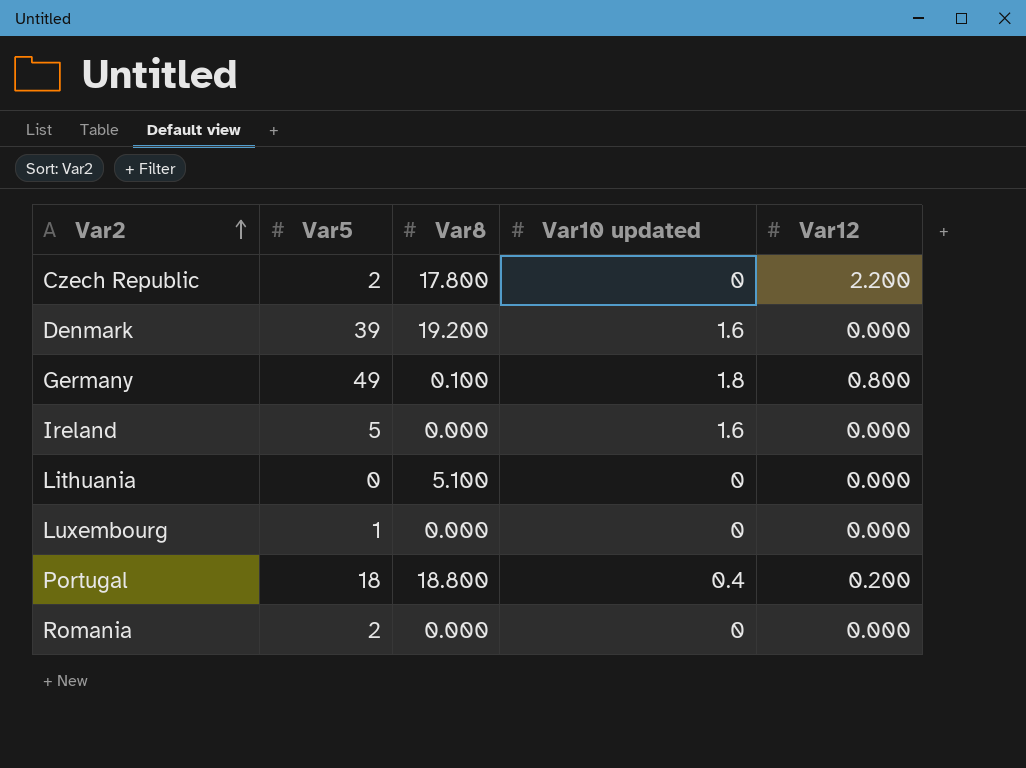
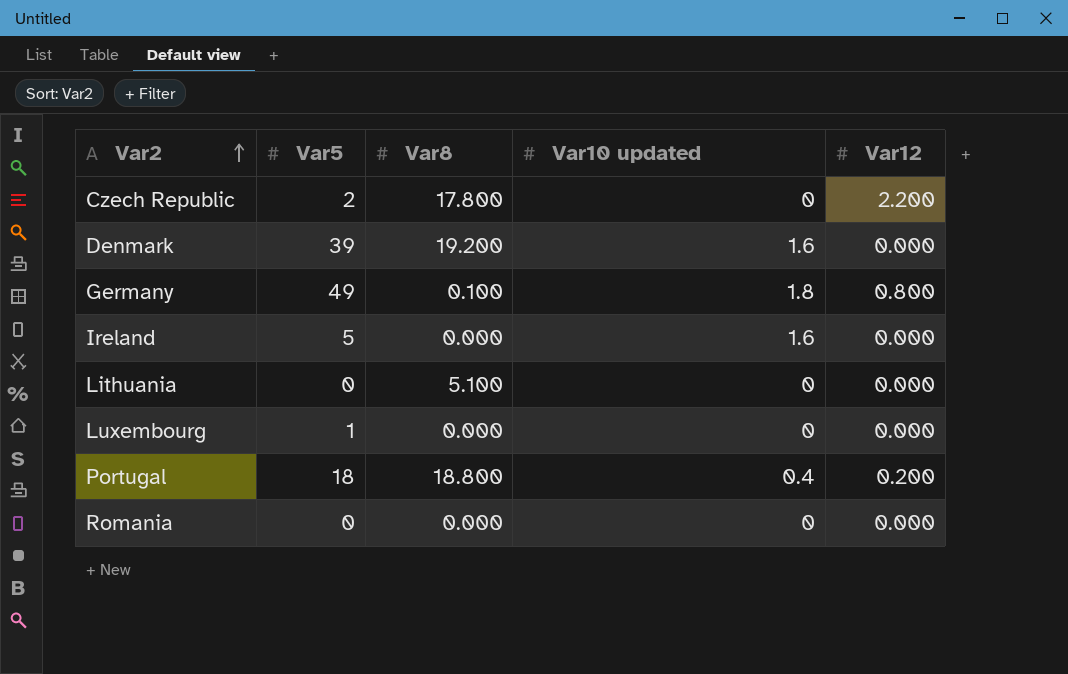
Romania | Var5: 2 -> 0

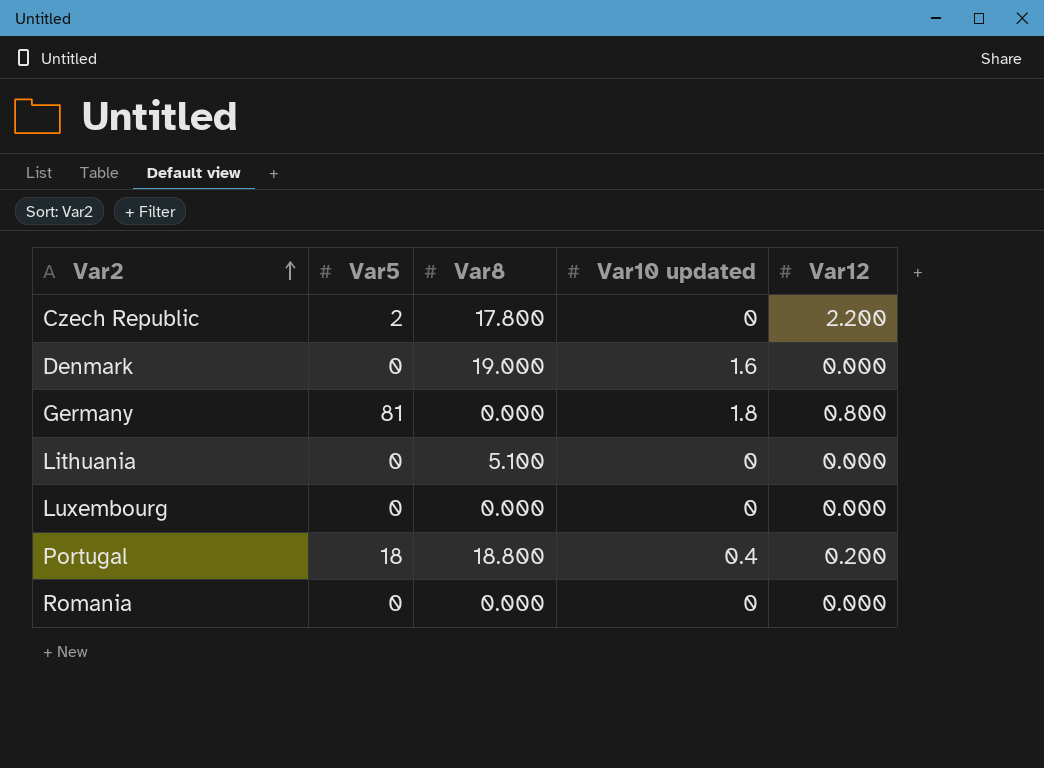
row Ireland: 5 | 0.000 | 1.6 | 0.000 -> none
Denmark | Var5: 39 -> 0
Denmark | Var8: 19.200 -> 19.000
Germany | Var5: 49 -> 81
Germany | Var8: 0.100 -> 0.000
Luxembourg | Var5: 1 -> 0

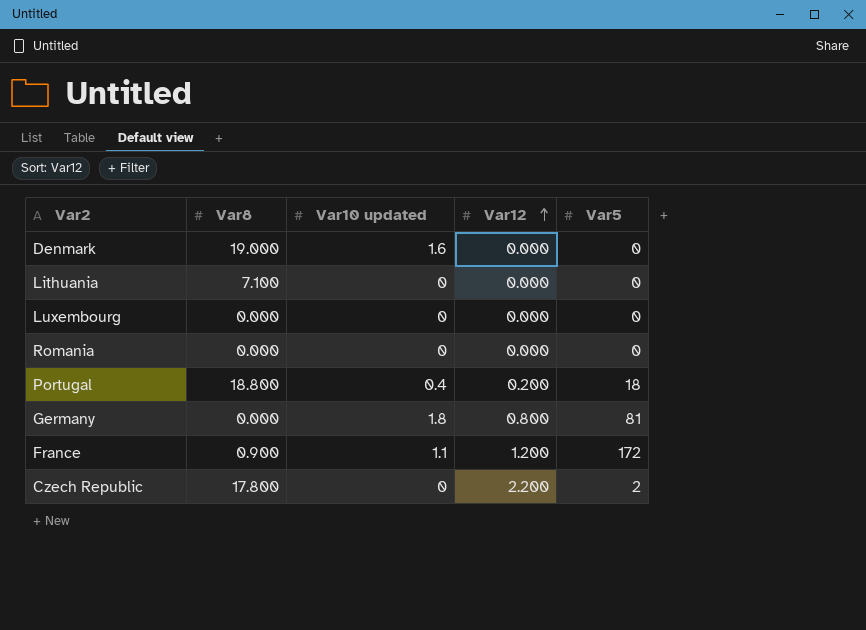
row order: Var2 ascending -> Var12 ascending
column Var5 | position: 2 -> 5
Lithuania | Var8: 5.100 -> 7.100
row France: none -> 0.900 | 1.1 | 1.200 | 172

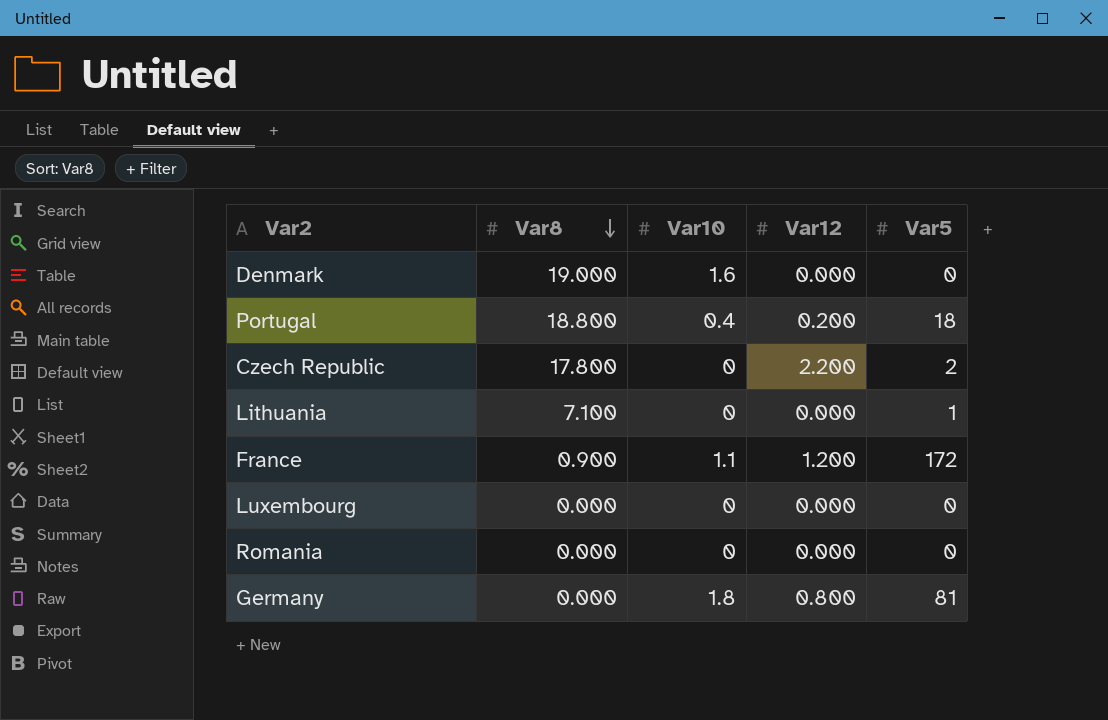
row order: Var12 ascending -> Var8 descending
column name: Var10 updated -> Var10
Lithuania | Var5: 0 -> 1

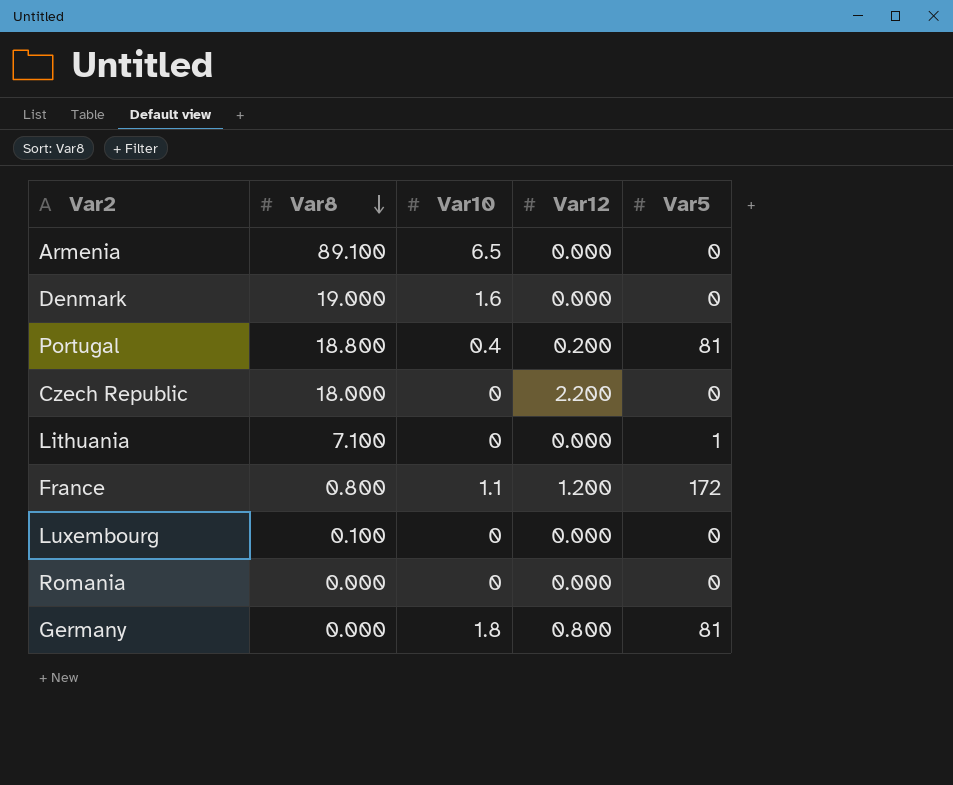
row Armenia: none -> 89.100 | 6.5 | 0.000 | 0
Portugal | Var5: 18 -> 81
Czech Republic | Var8: 17.800 -> 18.000
Czech Republic | Var5: 2 -> 0
France | Var8: 0.900 -> 0.800
Luxembourg | Var8: 0.000 -> 0.100

